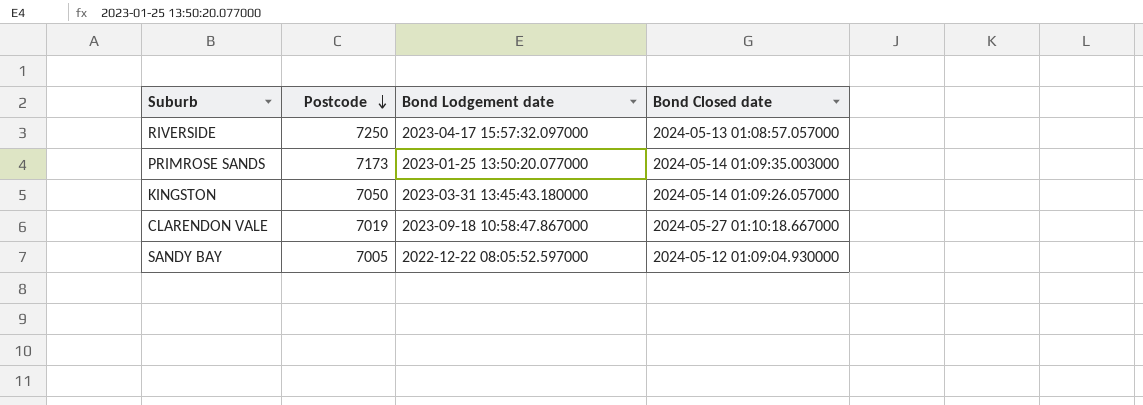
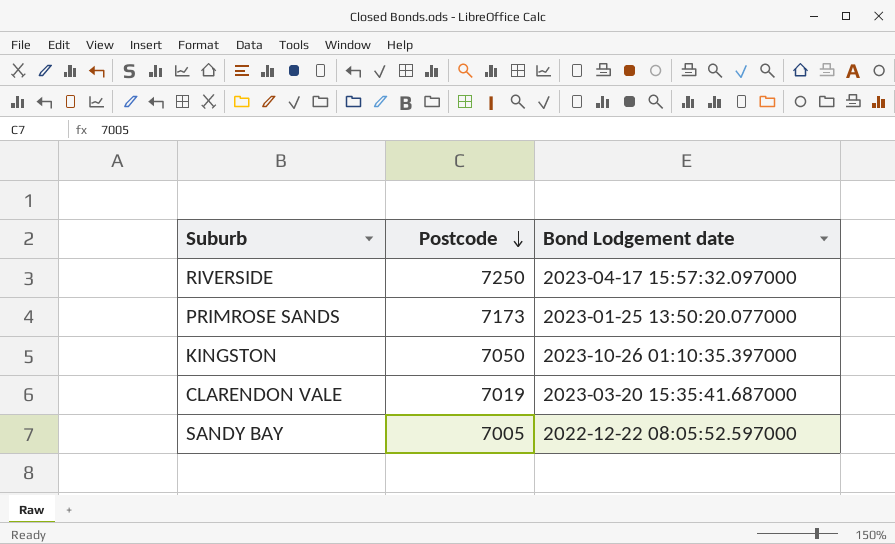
column Bond Closed date | position: 4 -> none
KINGSTON | Bond Lodgement date: 2023-03-31 13:45:43.180000 -> 2023-10-26 01:10:35.397000
CLARENDON VALE | Bond Lodgement date: 2023-09-18 10:58:47.867000 -> 2023-03-20 15:35:41.687000

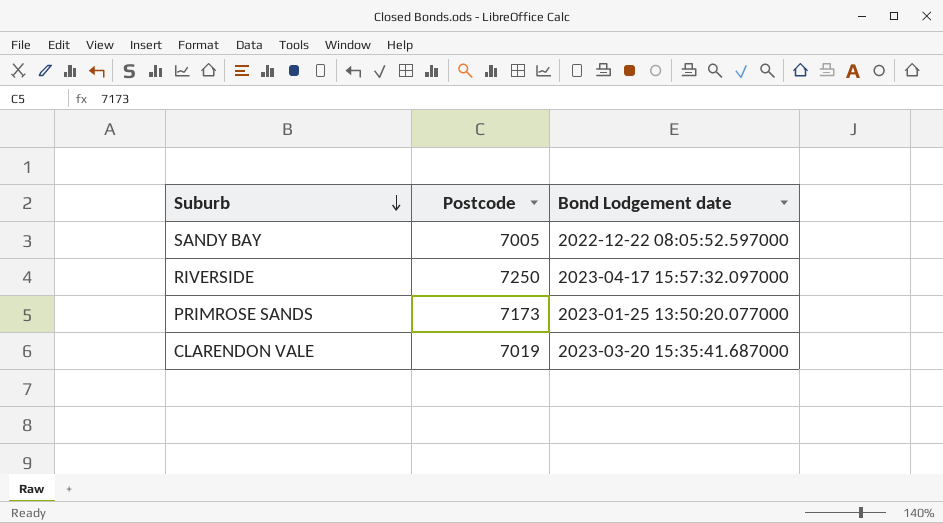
row order: Postcode descending -> Suburb descending
row KINGSTON: 7050 | 2023-10-26 01:10:35.397000 -> none

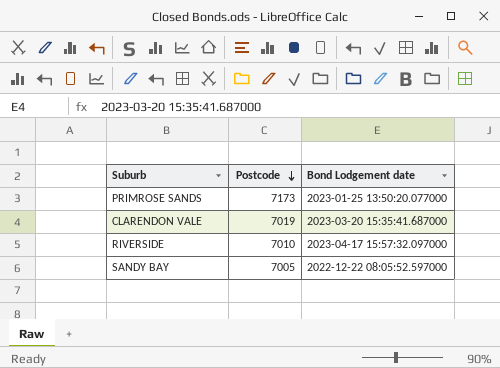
row order: Suburb descending -> Postcode descending
RIVERSIDE | Postcode: 7250 -> 7010

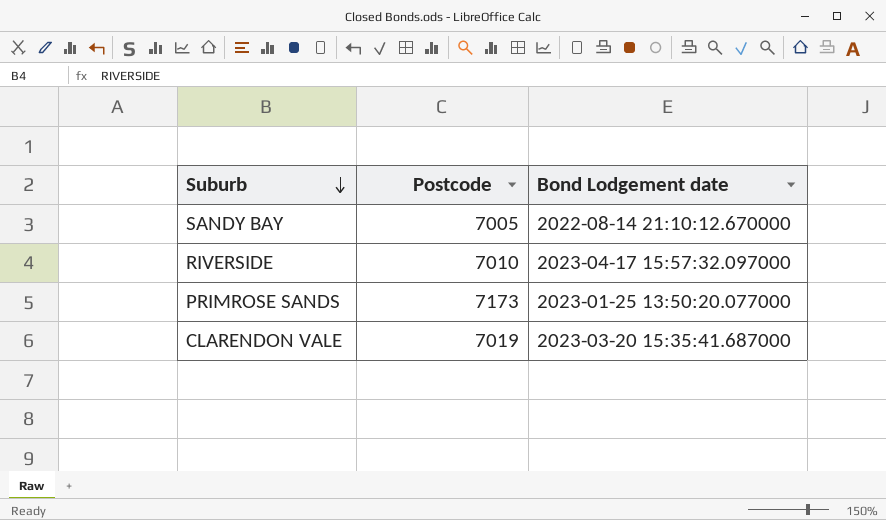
row order: Postcode descending -> Suburb descending
SANDY BAY | Bond Lodgement date: 2022-12-22 08:05:52.597000 -> 2022-08-14 21:10:12.670000

